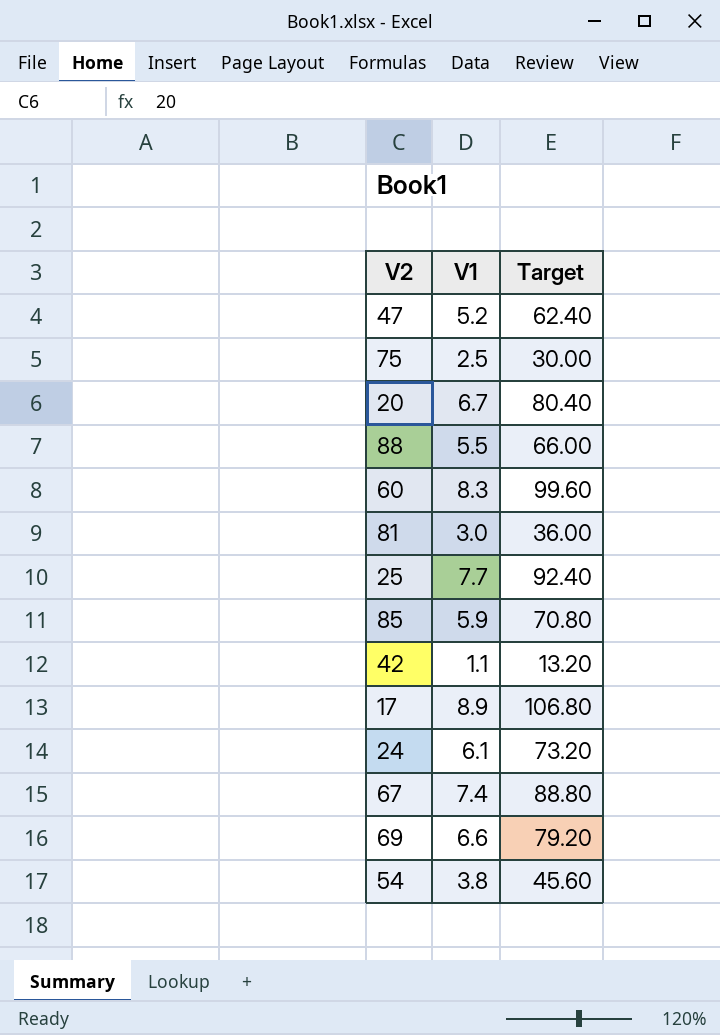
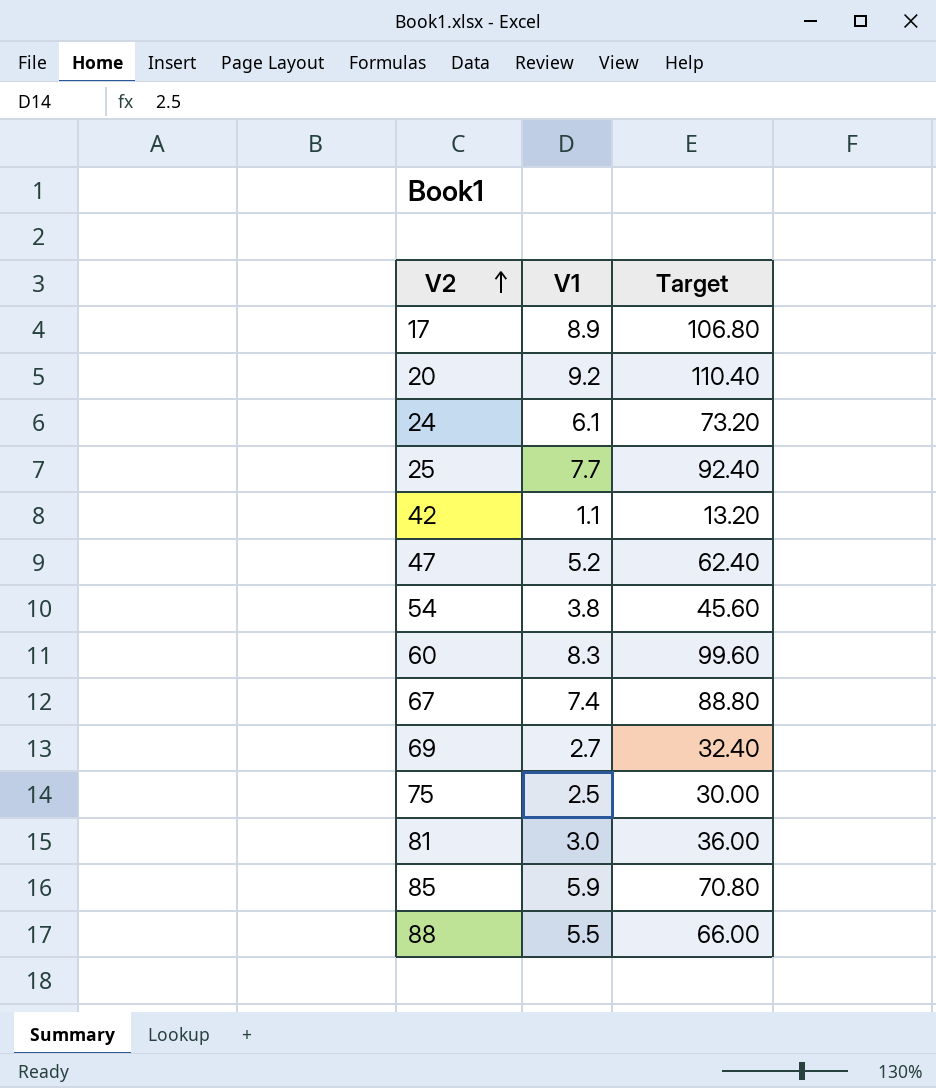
row order: none -> V2 ascending
20 | V1: 6.7 -> 9.2
20 | Target: 80.40 -> 110.40
69 | V1: 6.6 -> 2.7
69 | Target: 79.20 -> 32.40

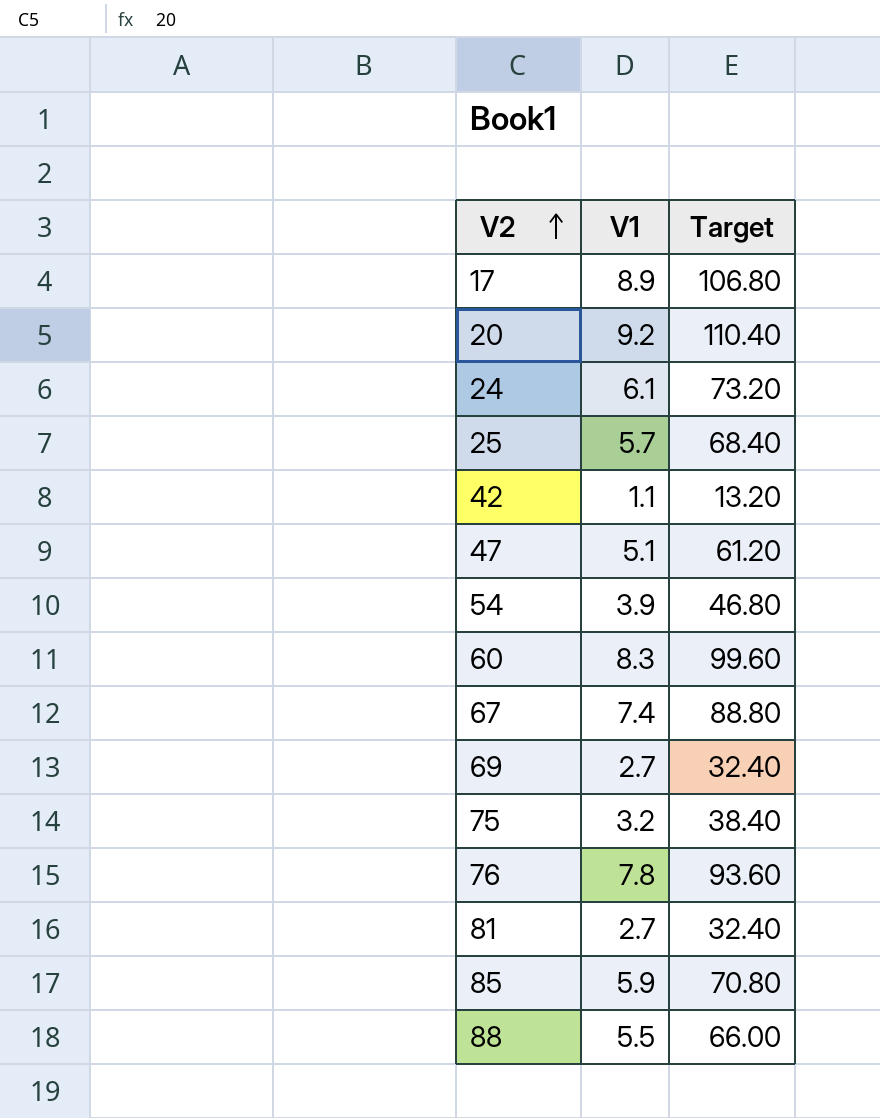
25 | V1: 7.7 -> 5.7
25 | Target: 92.40 -> 68.40
47 | V1: 5.2 -> 5.1
47 | Target: 62.40 -> 61.20
54 | V1: 3.8 -> 3.9
54 | Target: 45.60 -> 46.80
75 | V1: 2.5 -> 3.2
75 | Target: 30.00 -> 38.40
row 76: none -> 7.8 | 93.60
81 | V1: 3.0 -> 2.7
81 | Target: 36.00 -> 32.40

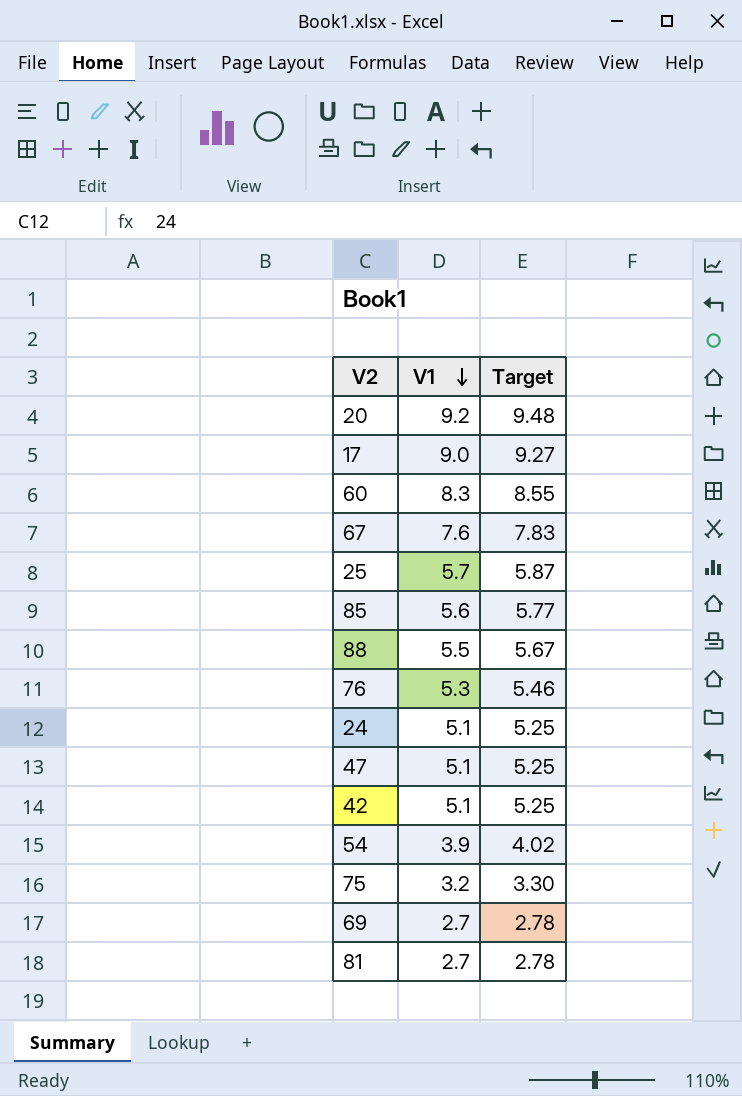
row order: V2 ascending -> V1 descending
column Target | formula: [V1] * 12 -> [V1] * 1.03
17 | V1: 8.9 -> 9.0
67 | V1: 7.4 -> 7.6
85 | V1: 5.9 -> 5.6
76 | V1: 7.8 -> 5.3
24 | V1: 6.1 -> 5.1
42 | V1: 1.1 -> 5.1

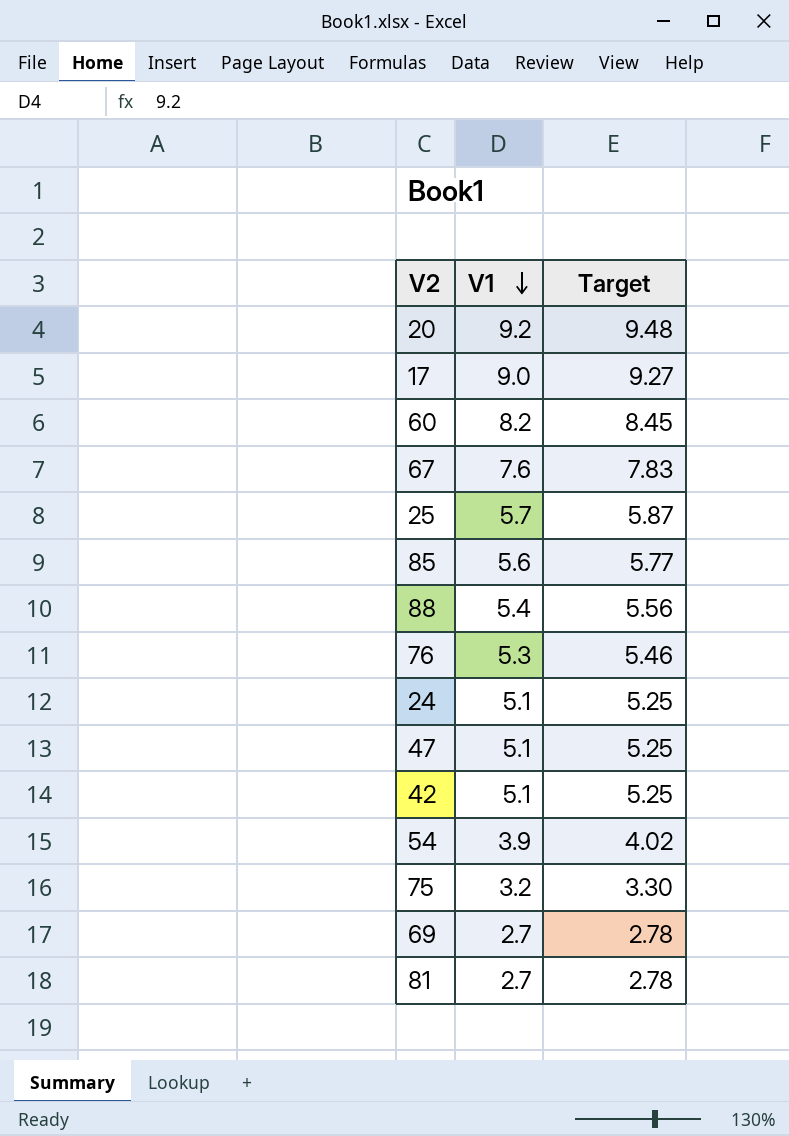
60 | V1: 8.3 -> 8.2
60 | Target: 8.55 -> 8.45
88 | V1: 5.5 -> 5.4
88 | Target: 5.67 -> 5.56

